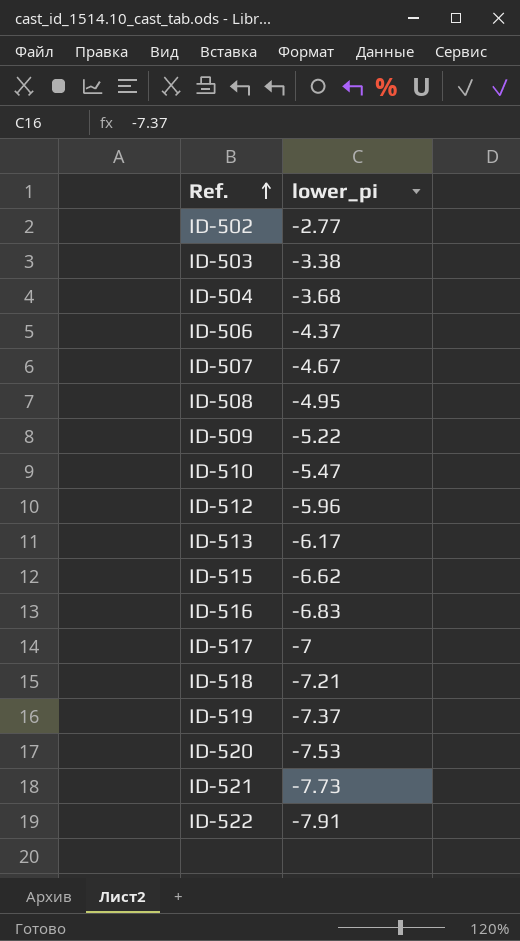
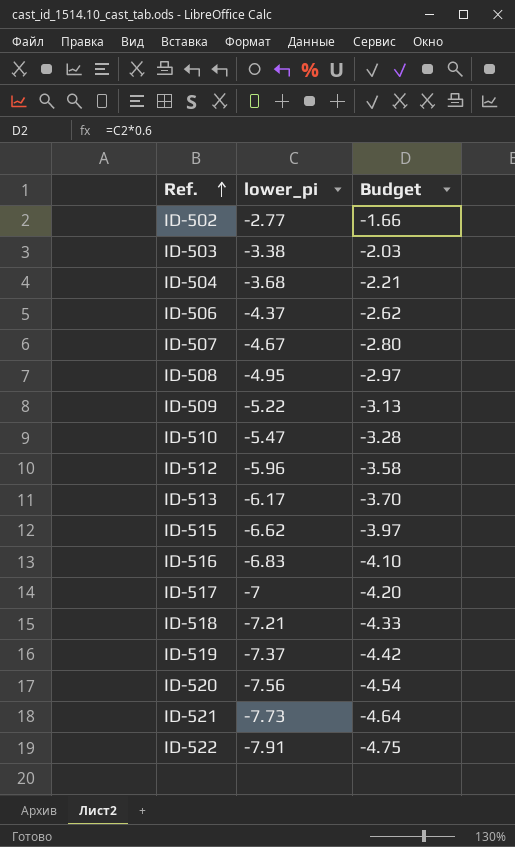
column Budget | formula: none -> [lower_pi] * 0.6
ID-520 | lower_pi: -7.53 -> -7.56

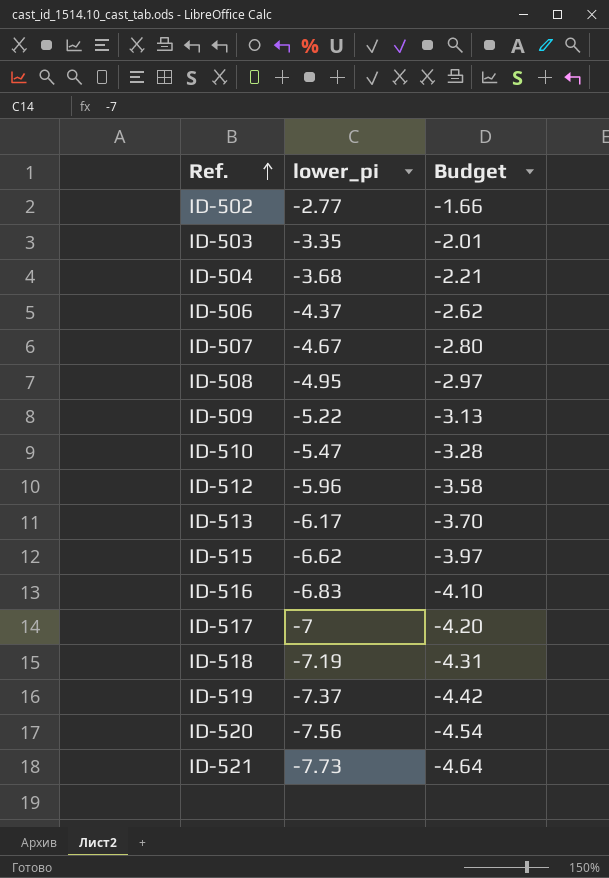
row ID-522: -7.91 | -4.75 -> none
ID-503 | lower_pi: -3.38 -> -3.35
ID-503 | Budget: -2.03 -> -2.01
ID-518 | lower_pi: -7.21 -> -7.19
ID-518 | Budget: -4.33 -> -4.31

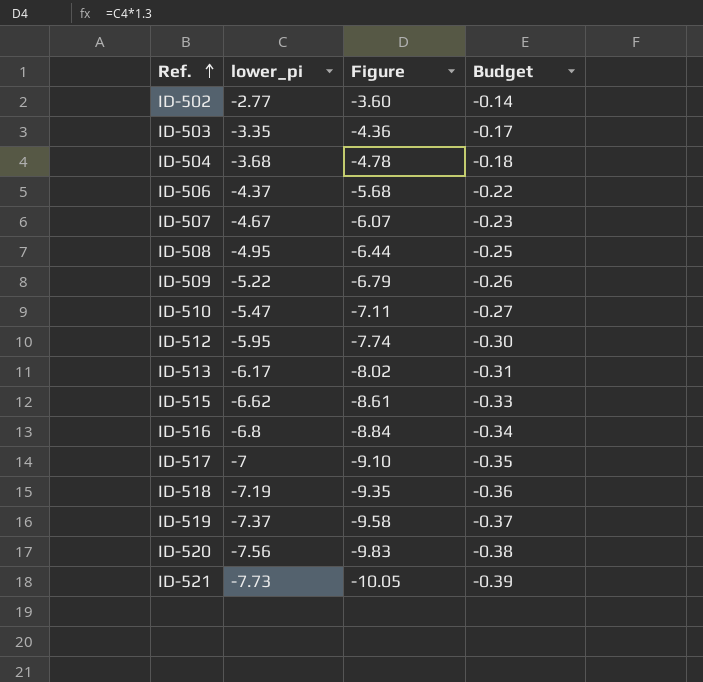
column Figure | formula: none -> [lower_pi] * 1.3
column Budget | formula: [lower_pi] * 0.6 -> [lower_pi] * 0.05
ID-512 | lower_pi: -5.96 -> -5.95
ID-516 | lower_pi: -6.83 -> -6.8

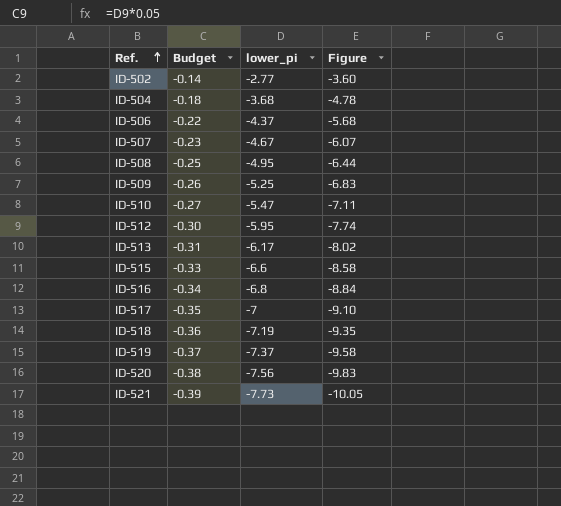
column Budget | position: 4 -> 2
row ID-503: -3.35 | -4.36 | -0.17 -> none
ID-509 | lower_pi: -5.22 -> -5.25
ID-509 | Figure: -6.79 -> -6.83
ID-515 | lower_pi: -6.62 -> -6.6
ID-515 | Figure: -8.61 -> -8.58

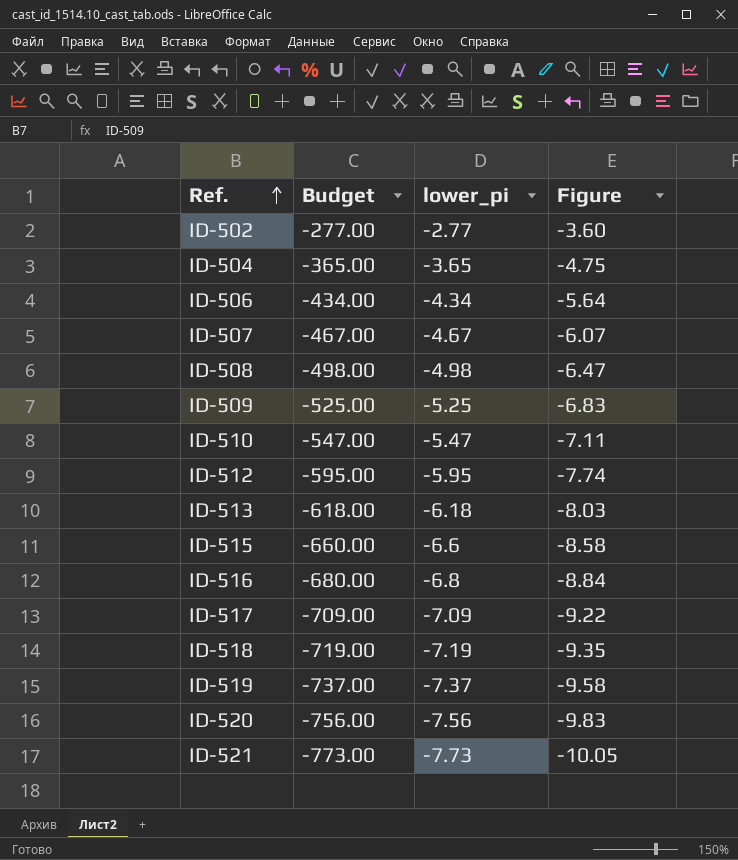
column Budget | formula: [lower_pi] * 0.05 -> [lower_pi] * 100
ID-504 | lower_pi: -3.68 -> -3.65
ID-504 | Figure: -4.78 -> -4.75
ID-506 | lower_pi: -4.37 -> -4.34
ID-506 | Figure: -5.68 -> -5.64
ID-508 | lower_pi: -4.95 -> -4.98
ID-508 | Figure: -6.44 -> -6.47
ID-513 | lower_pi: -6.17 -> -6.18
ID-513 | Figure: -8.02 -> -8.03
ID-517 | lower_pi: -7 -> -7.09
ID-517 | Figure: -9.10 -> -9.22

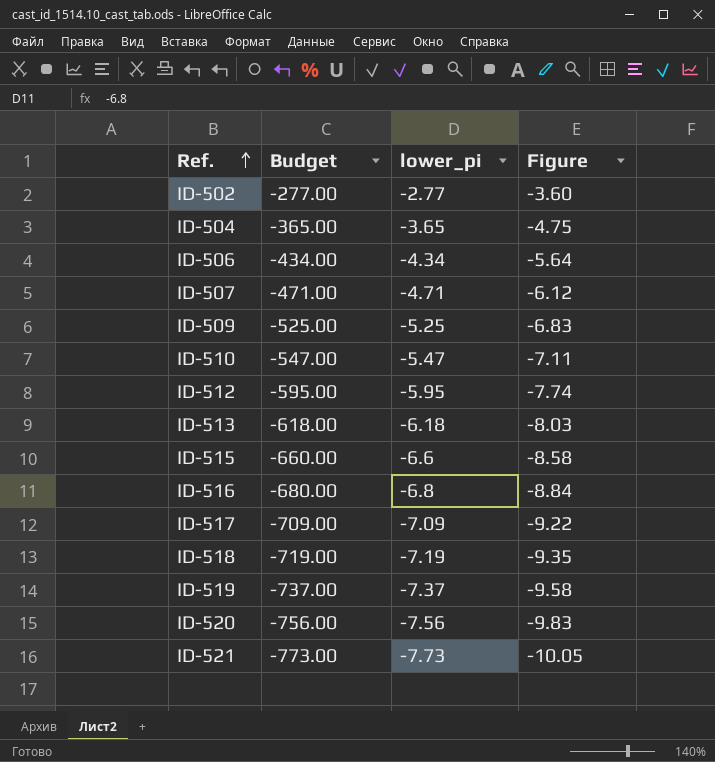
row ID-508: -498.00 | -4.98 | -6.47 -> none
ID-507 | Budget: -467.00 -> -471.00
ID-507 | lower_pi: -4.67 -> -4.71
ID-507 | Figure: -6.07 -> -6.12

